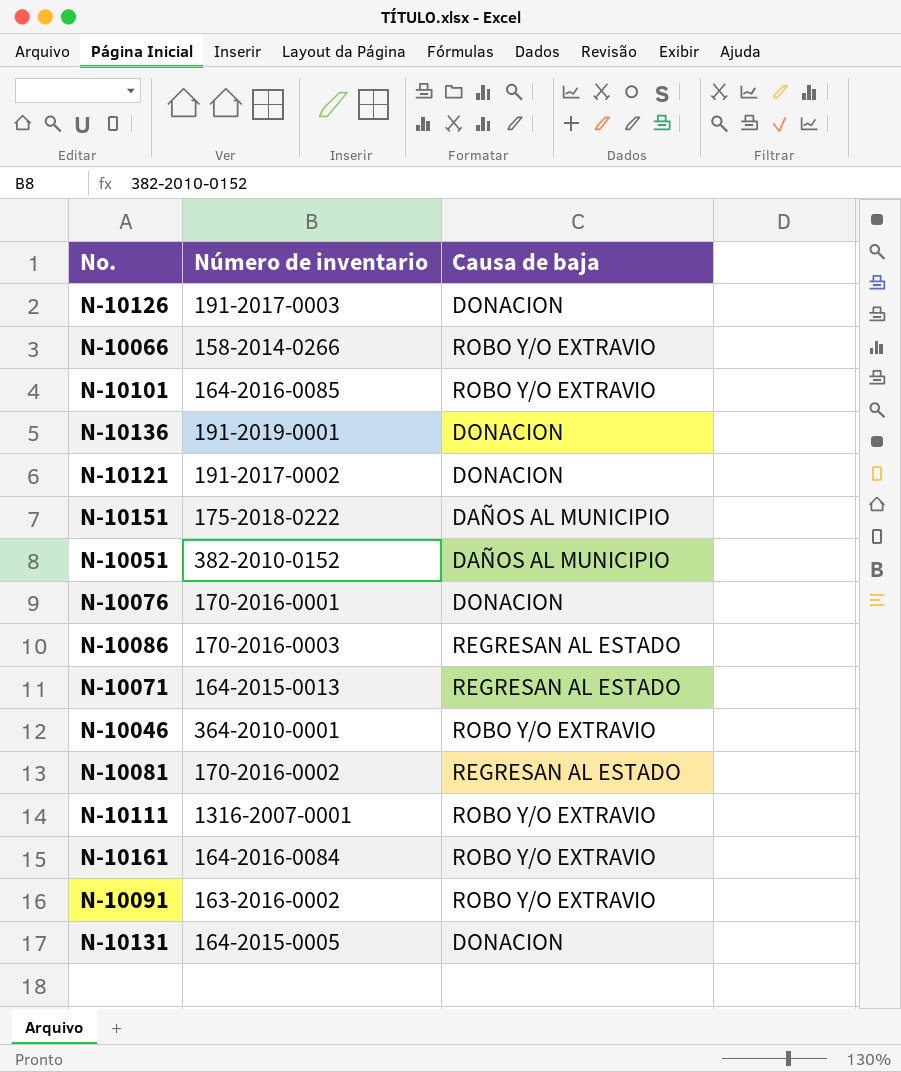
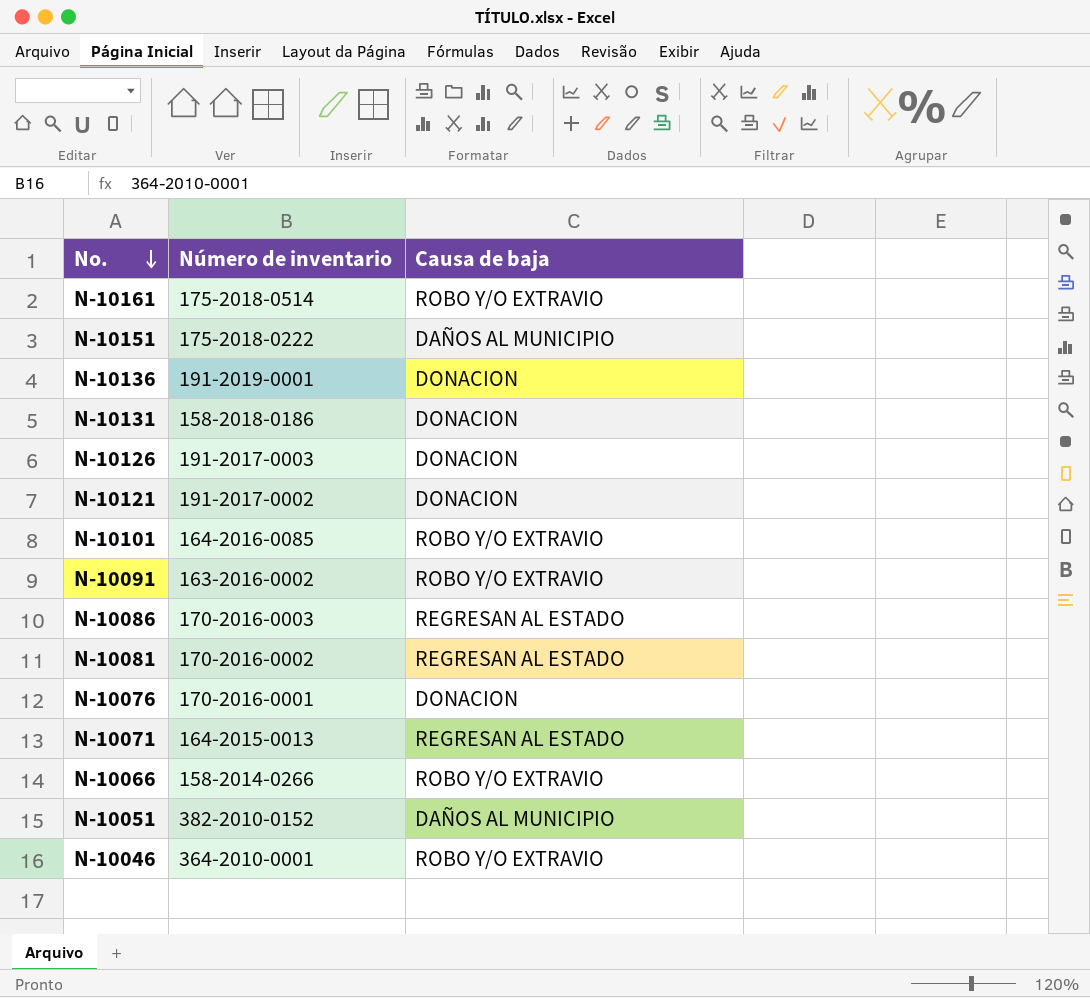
row order: none -> No. descending
row N-10111: 1316-2007-0001 | ROBO Y/O EXTRAVIO -> none
N-10161 | Número de inventario: 164-2016-0084 -> 175-2018-0514
N-10131 | Número de inventario: 164-2015-0005 -> 158-2018-0186

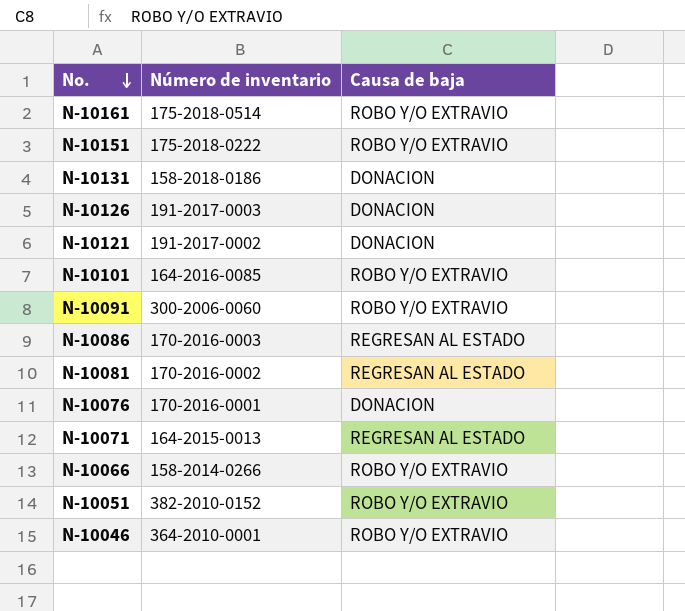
row N-10136: 191-2019-0001 | DONACION -> none
N-10151 | Causa de baja: DAÑOS AL MUNICIPIO -> ROBO Y/O EXTRAVIO
N-10091 | Número de inventario: 163-2016-0002 -> 300-2006-0060
N-10051 | Causa de baja: DAÑOS AL MUNICIPIO -> ROBO Y/O EXTRAVIO

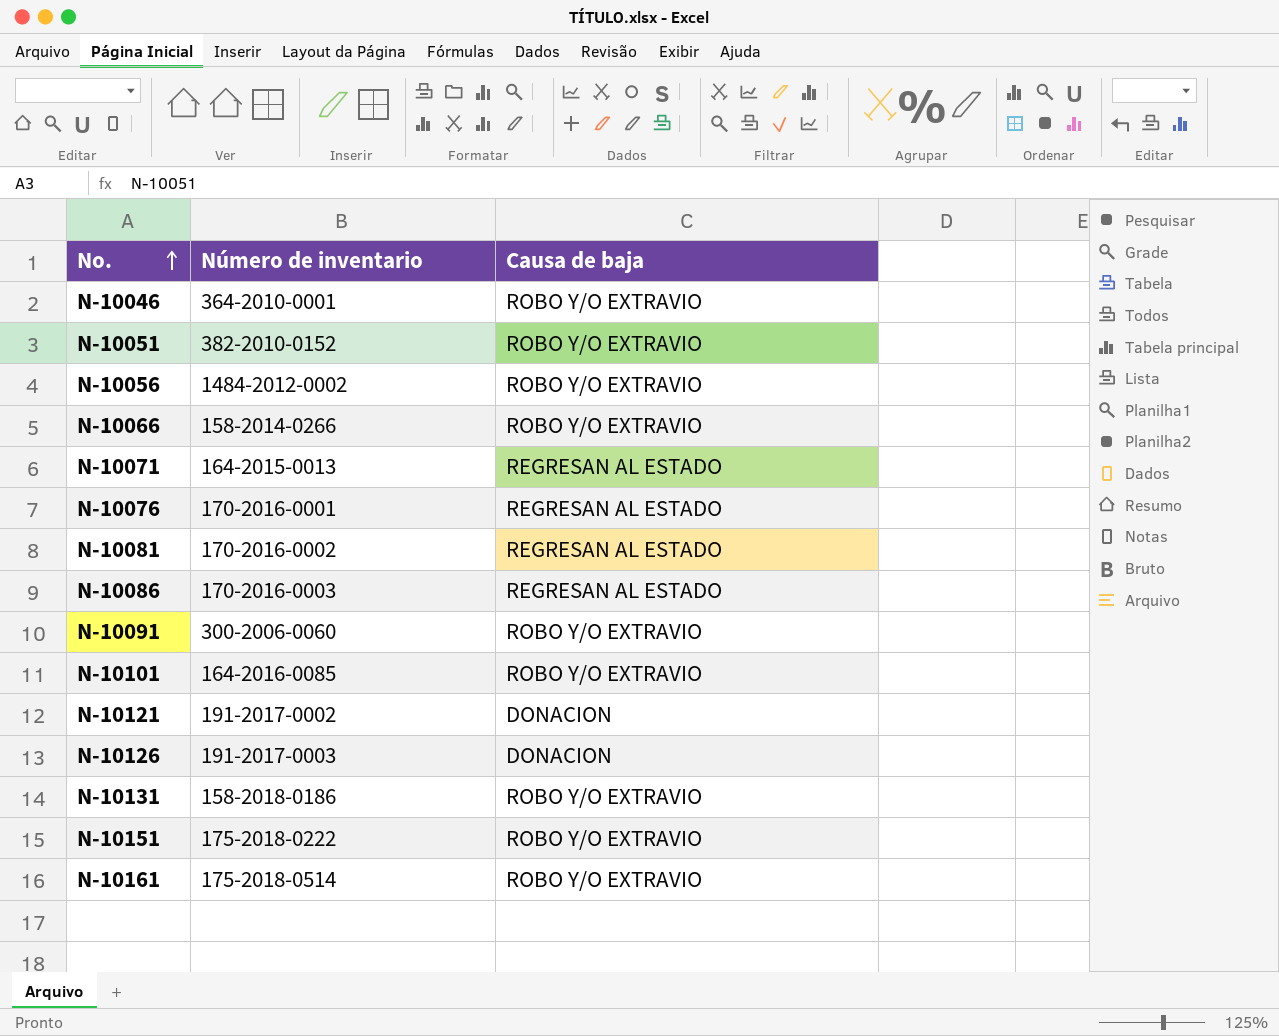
row order: No. descending -> No. ascending
row N-10056: none -> 1484-2012-0002 | ROBO Y/O EXTRAVIO
N-10076 | Causa de baja: DONACION -> REGRESAN AL ESTADO
N-10131 | Causa de baja: DONACION -> ROBO Y/O EXTRAVIO

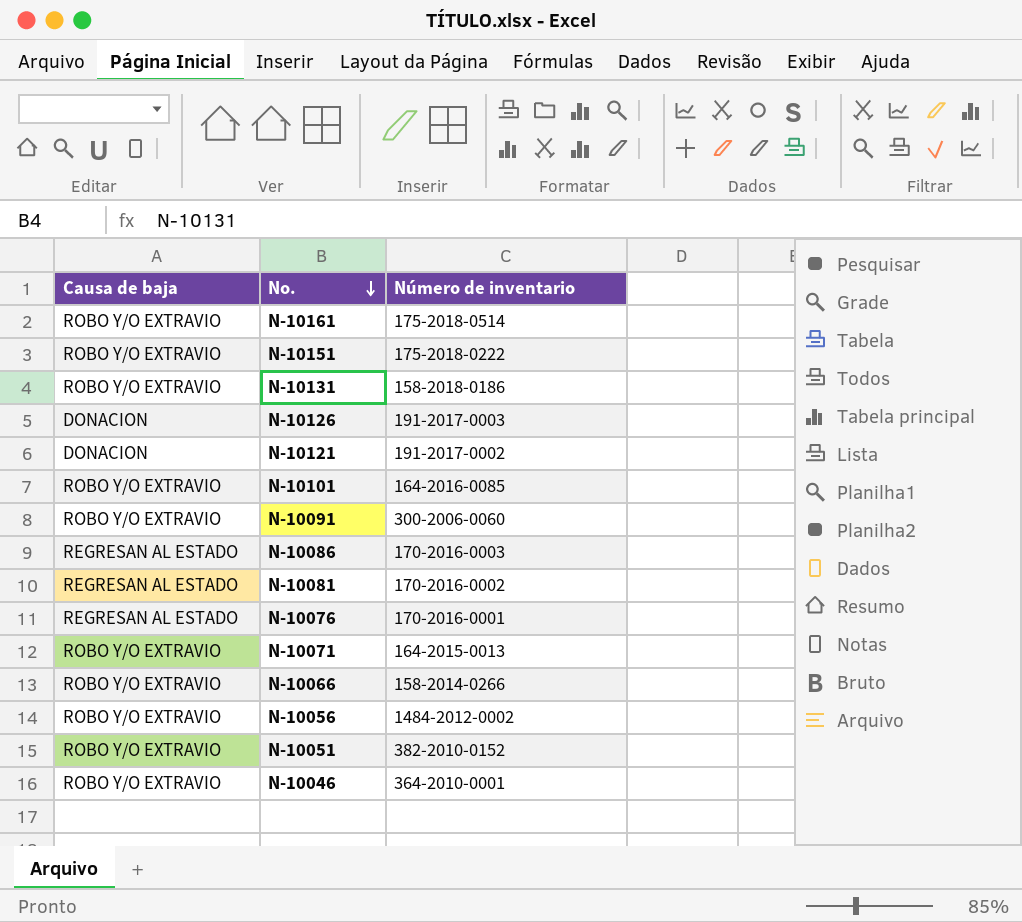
row order: No. ascending -> No. descending
column Causa de baja | position: 3 -> 1
N-10071 | Causa de baja: REGRESAN AL ESTADO -> ROBO Y/O EXTRAVIO

